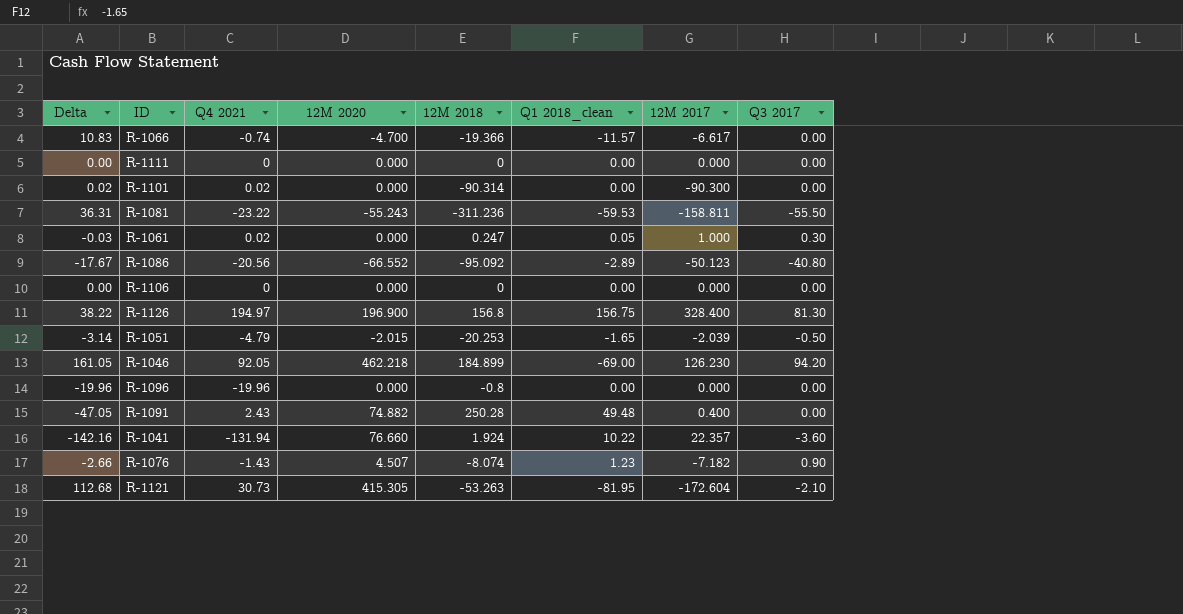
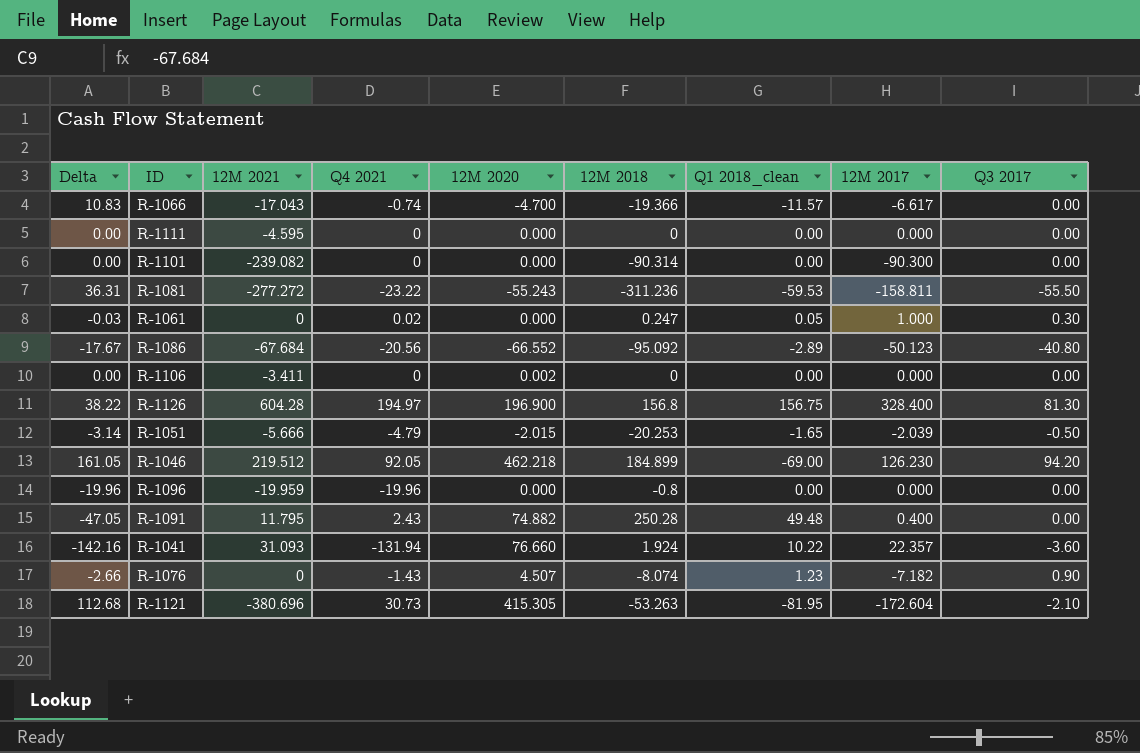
column 12M 2021 | position: none -> 3
R-1101 | Delta: 0.02 -> 0.00
R-1101 | Q4 2021: 0.02 -> 0
R-1106 | 12M 2020: 0.000 -> 0.002

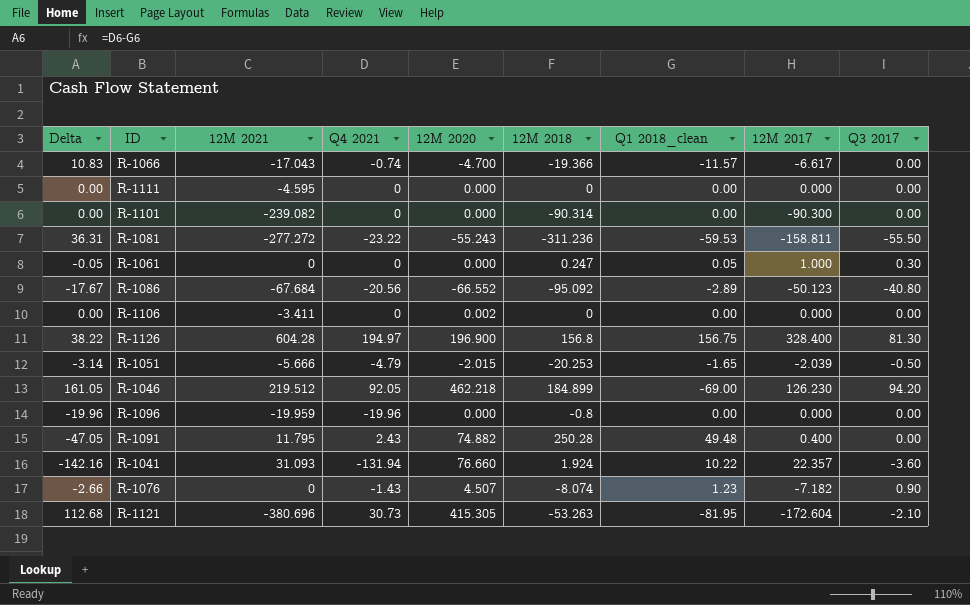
R-1061 | Delta: -0.03 -> -0.05
R-1061 | Q4 2021: 0.02 -> 0

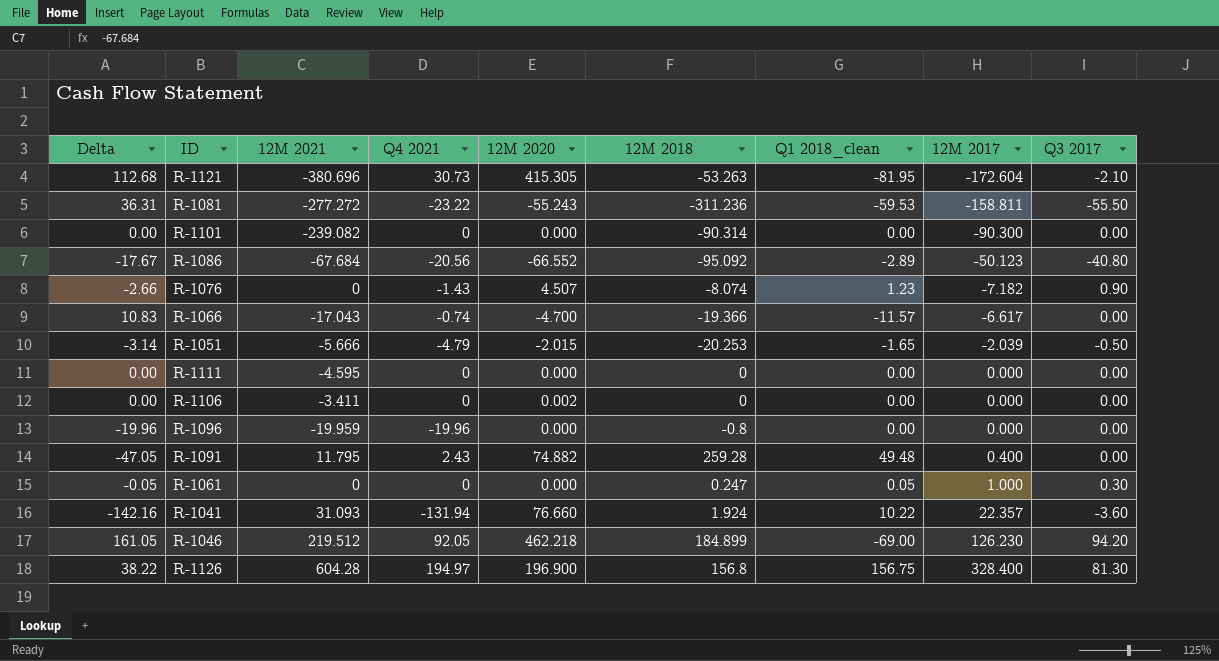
row order: none -> 12M 2017 ascending
R-1091 | 12M 2018: 250.28 -> 259.28

